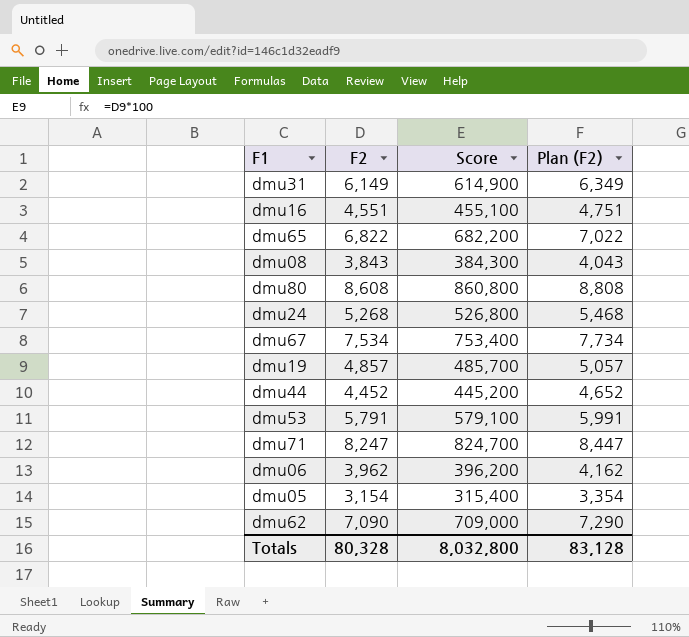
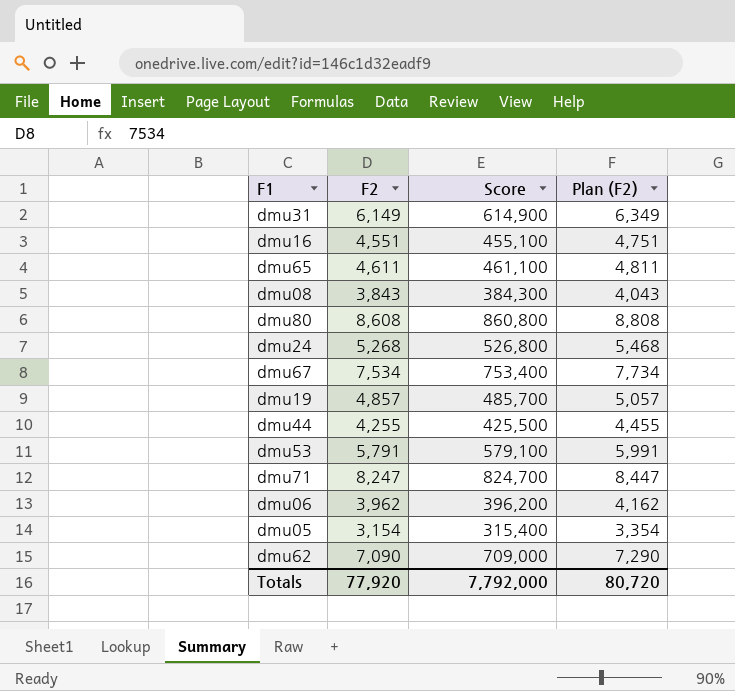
dmu65 | F2: 6,822 -> 4,611
dmu65 | Score: 682,200 -> 461,100
dmu65 | Plan (F2): 7,022 -> 4,811
dmu44 | F2: 4,452 -> 4,255
dmu44 | Score: 445,200 -> 425,500
dmu44 | Plan (F2): 4,652 -> 4,455
Totals | F2: 80,328 -> 77,920
Totals | Score: 8,032,800 -> 7,792,000
Totals | Plan (F2): 83,128 -> 80,720

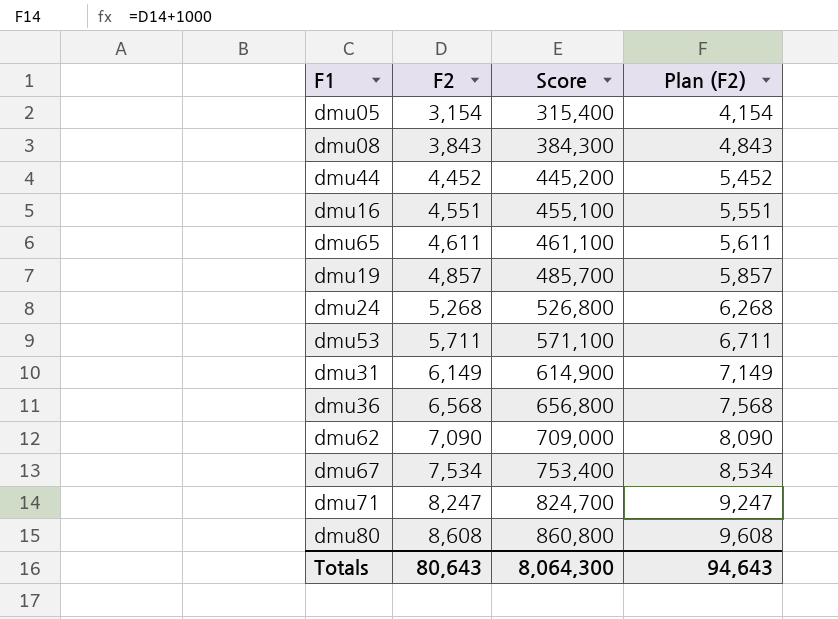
row order: none -> F2 ascending
column Plan (F2) | formula: [F2] + 200 -> [F2] + 1000
row dmu06: 3,962 | 396,200 | 4,162 -> none
dmu44 | F2: 4,255 -> 4,452
dmu44 | Score: 425,500 -> 445,200
dmu53 | F2: 5,791 -> 5,711
dmu53 | Score: 579,100 -> 571,100
row dmu36: none -> 6,568 | 656,800 | 7,568
Totals | F2: 77,920 -> 80,643
Totals | Score: 7,792,000 -> 8,064,300
Totals | Plan (F2): 80,720 -> 94,643

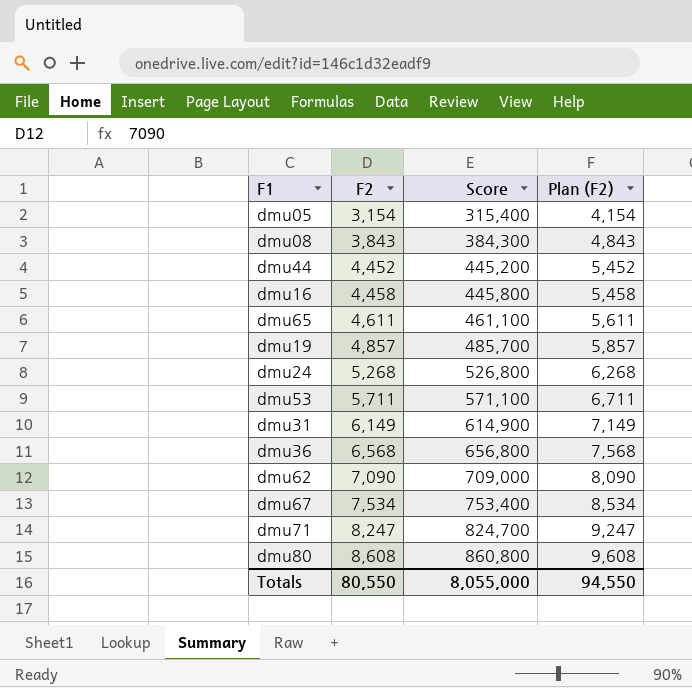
dmu16 | F2: 4,551 -> 4,458
dmu16 | Score: 455,100 -> 445,800
dmu16 | Plan (F2): 5,551 -> 5,458
Totals | F2: 80,643 -> 80,550
Totals | Score: 8,064,300 -> 8,055,000
Totals | Plan (F2): 94,643 -> 94,550

